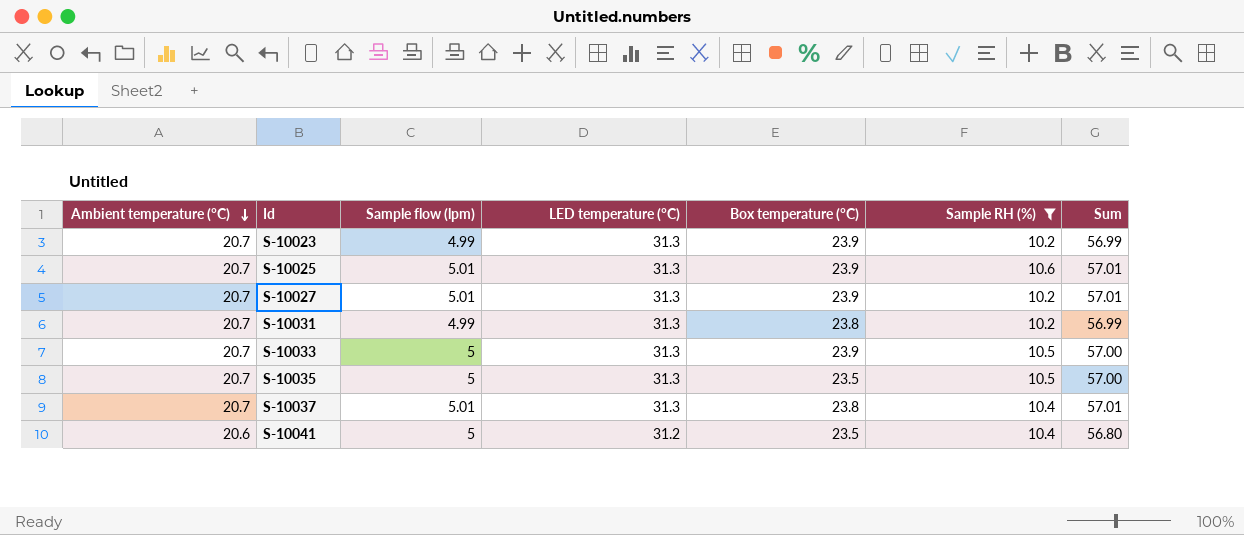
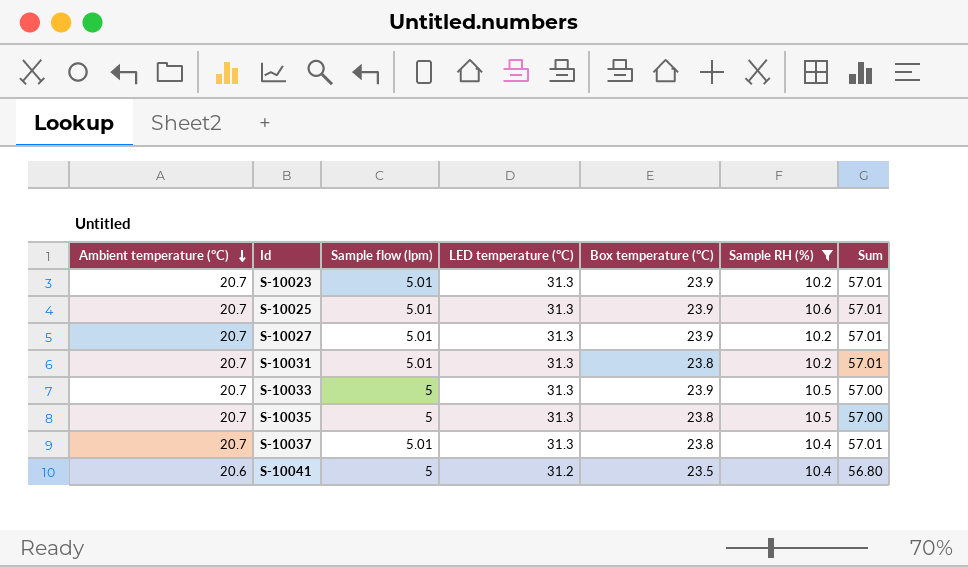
S-10023 | Sample flow (lpm): 4.99 -> 5.01
S-10023 | Sum: 56.99 -> 57.01
S-10031 | Sample flow (lpm): 4.99 -> 5.01
S-10031 | Sum: 56.99 -> 57.01
S-10035 | Box temperature (°C): 23.5 -> 23.8

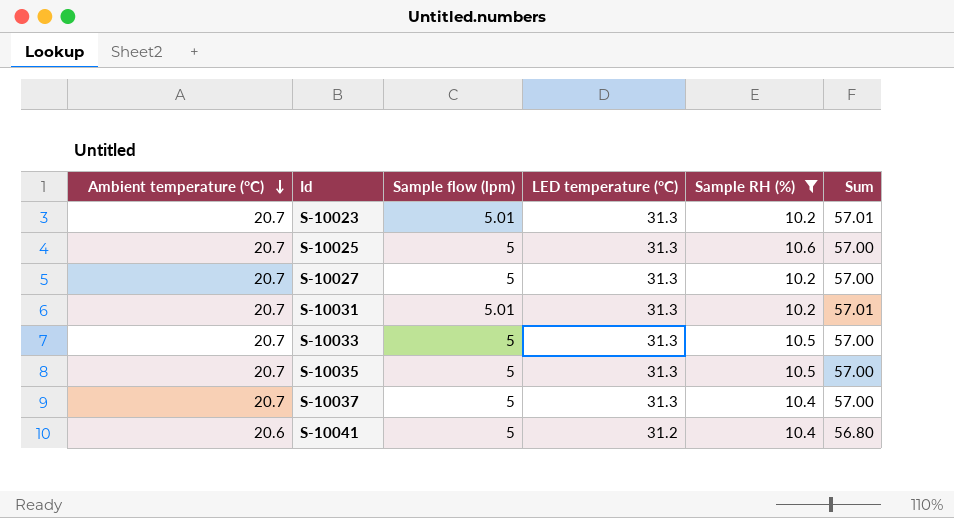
column Box temperature (°C) | position: 5 -> none
S-10025 | Sample flow (lpm): 5.01 -> 5
S-10025 | Sum: 57.01 -> 57.00
S-10027 | Sample flow (lpm): 5.01 -> 5
S-10027 | Sum: 57.01 -> 57.00
S-10037 | Sample flow (lpm): 5.01 -> 5
S-10037 | Sum: 57.01 -> 57.00

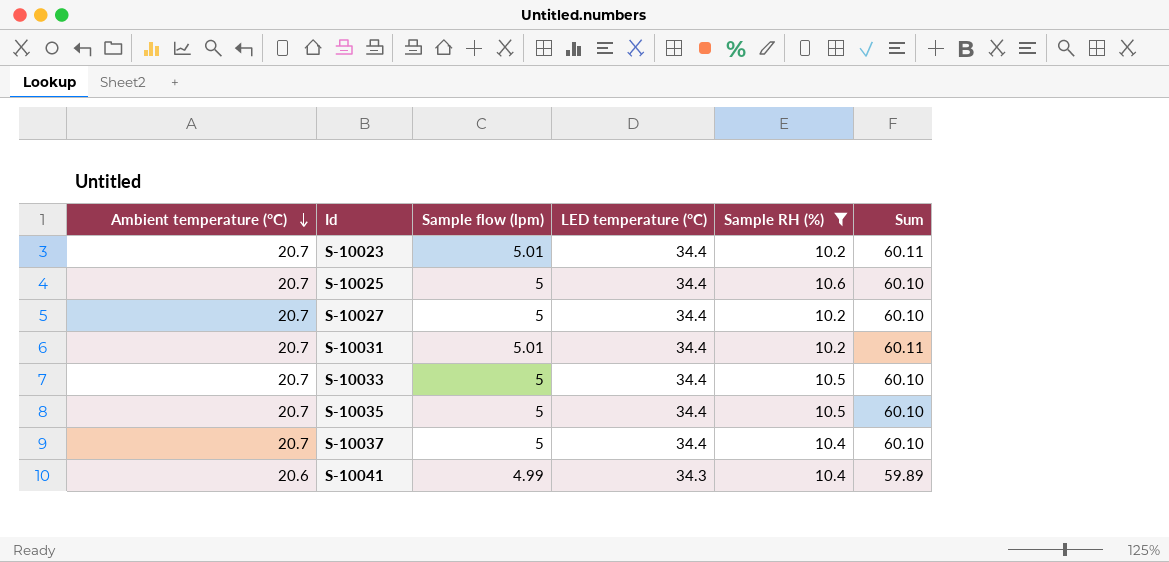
S-10023 | LED temperature (°C): 31.3 -> 34.4
S-10023 | Sum: 57.01 -> 60.11
S-10025 | LED temperature (°C): 31.3 -> 34.4
S-10025 | Sum: 57.00 -> 60.10
S-10027 | LED temperature (°C): 31.3 -> 34.4
S-10027 | Sum: 57.00 -> 60.10
S-10031 | LED temperature (°C): 31.3 -> 34.4
S-10031 | Sum: 57.01 -> 60.11
S-10033 | LED temperature (°C): 31.3 -> 34.4
S-10033 | Sum: 57.00 -> 60.10
S-10035 | LED temperature (°C): 31.3 -> 34.4
S-10035 | Sum: 57.00 -> 60.10
S-10037 | LED temperature (°C): 31.3 -> 34.4
S-10037 | Sum: 57.00 -> 60.10
S-10041 | Sample flow (lpm): 5 -> 4.99
S-10041 | LED temperature (°C): 31.2 -> 34.3
S-10041 | Sum: 56.80 -> 59.89

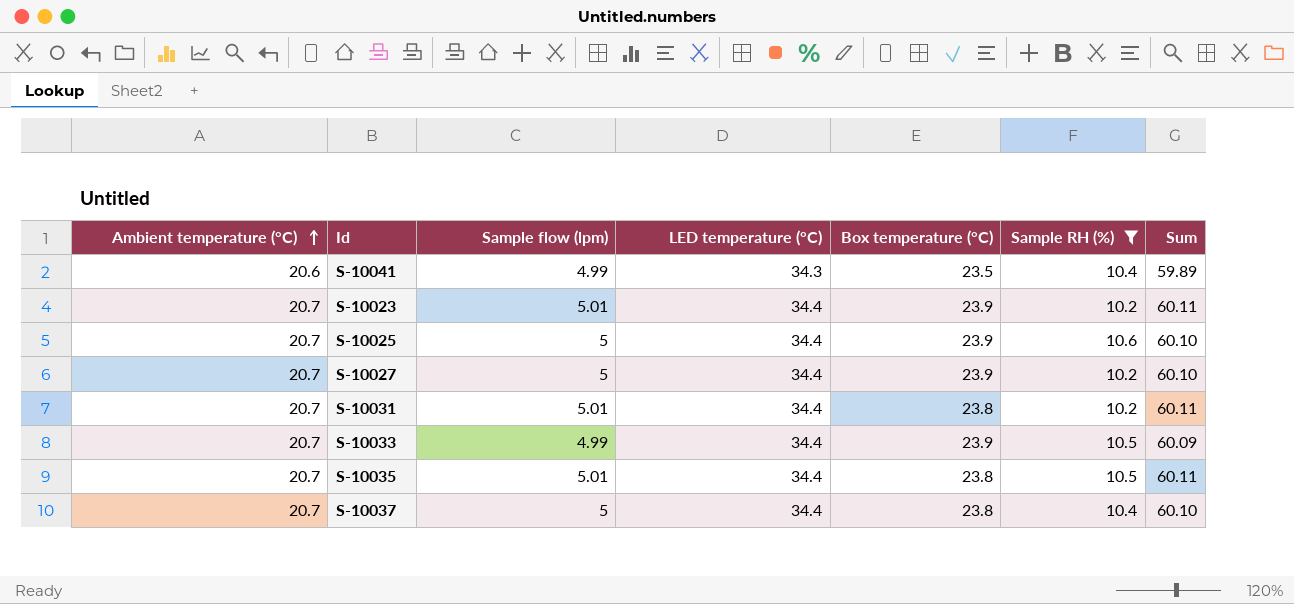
row order: Ambient temperature (°C) descending -> Ambient temperature (°C) ascending
column Box temperature (°C) | position: none -> 5
S-10033 | Sample flow (lpm): 5 -> 4.99
S-10033 | Sum: 60.10 -> 60.09
S-10035 | Sample flow (lpm): 5 -> 5.01
S-10035 | Sum: 60.10 -> 60.11

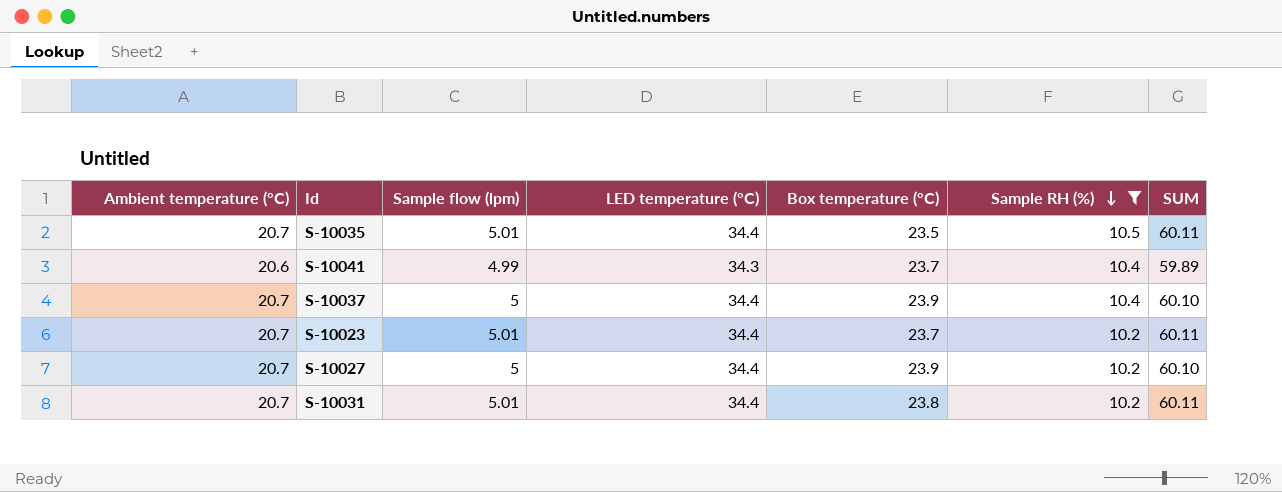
row order: Ambient temperature (°C) ascending -> Sample RH (%) descending
column name: Sum -> SUM
row S-10025: 20.7 | 5 | 34.4 | 23.9 | 10.6 | 60.10 -> none
row S-10033: 20.7 | 4.99 | 34.4 | 23.9 | 10.5 | 60.09 -> none
S-10035 | Box temperature (°C): 23.8 -> 23.5
S-10041 | Box temperature (°C): 23.5 -> 23.7
S-10037 | Box temperature (°C): 23.8 -> 23.9
S-10023 | Box temperature (°C): 23.9 -> 23.7

